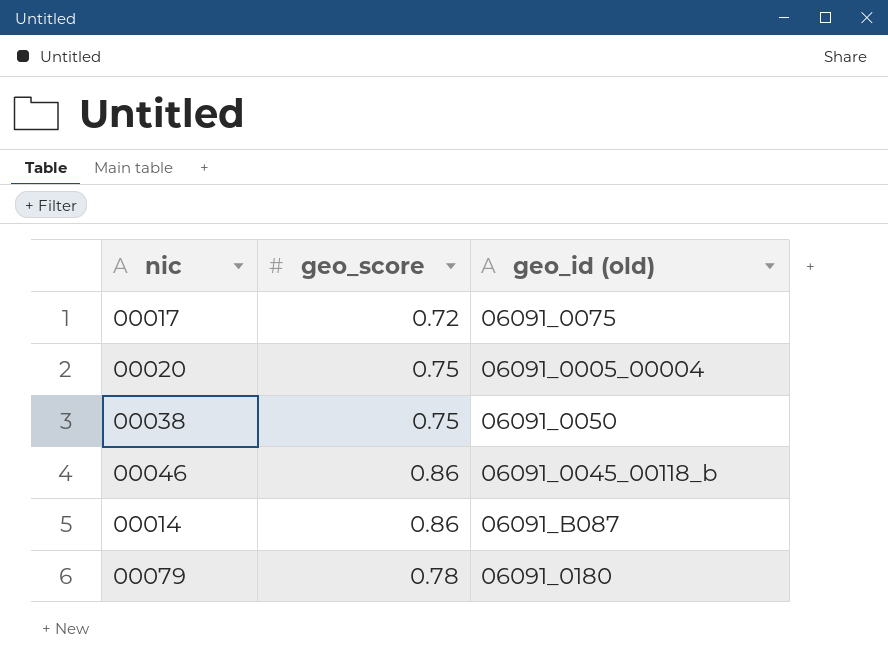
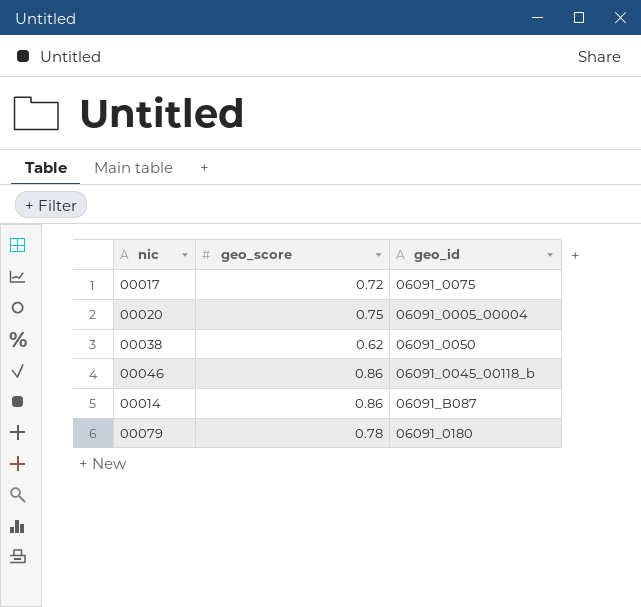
column name: geo_id (old) -> geo_id
00038 | geo_score: 0.75 -> 0.62

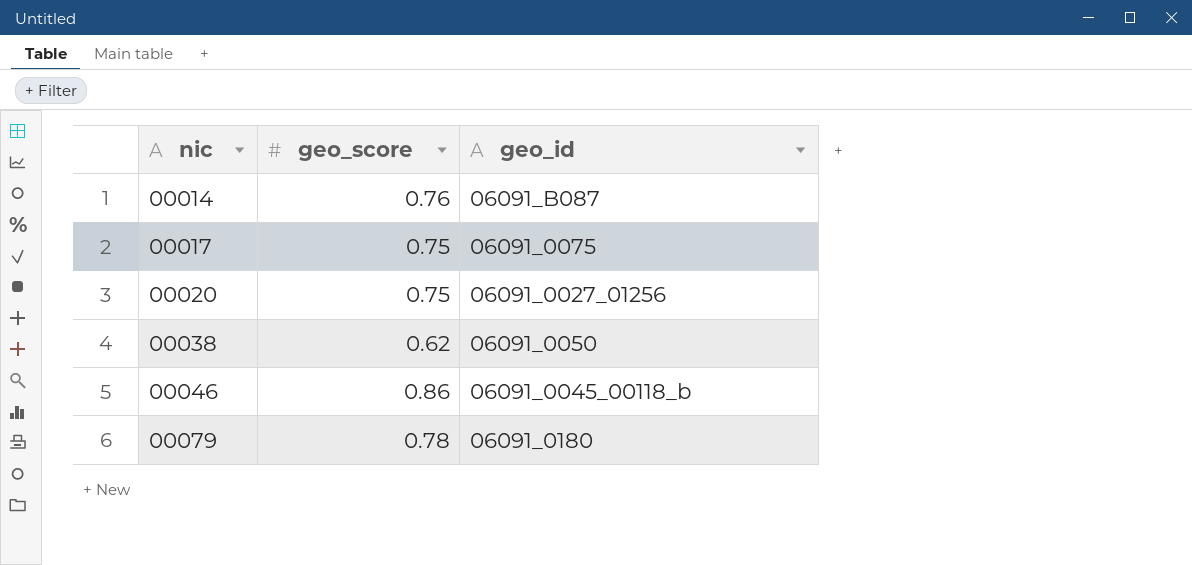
row order: none -> nic ascending
00014 | geo_score: 0.86 -> 0.76
00017 | geo_score: 0.72 -> 0.75
00020 | geo_id: 06091_0005_00004 -> 06091_0027_01256

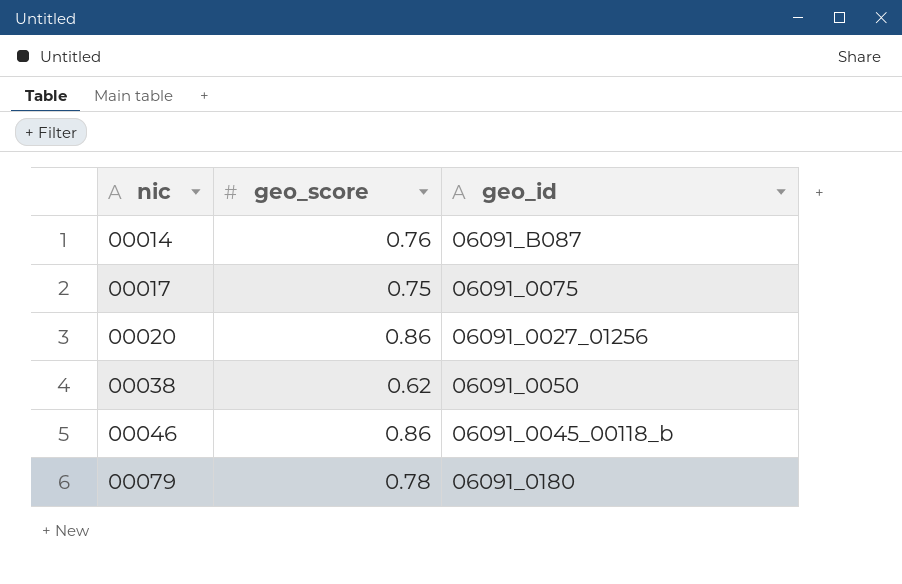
00020 | geo_score: 0.75 -> 0.86

